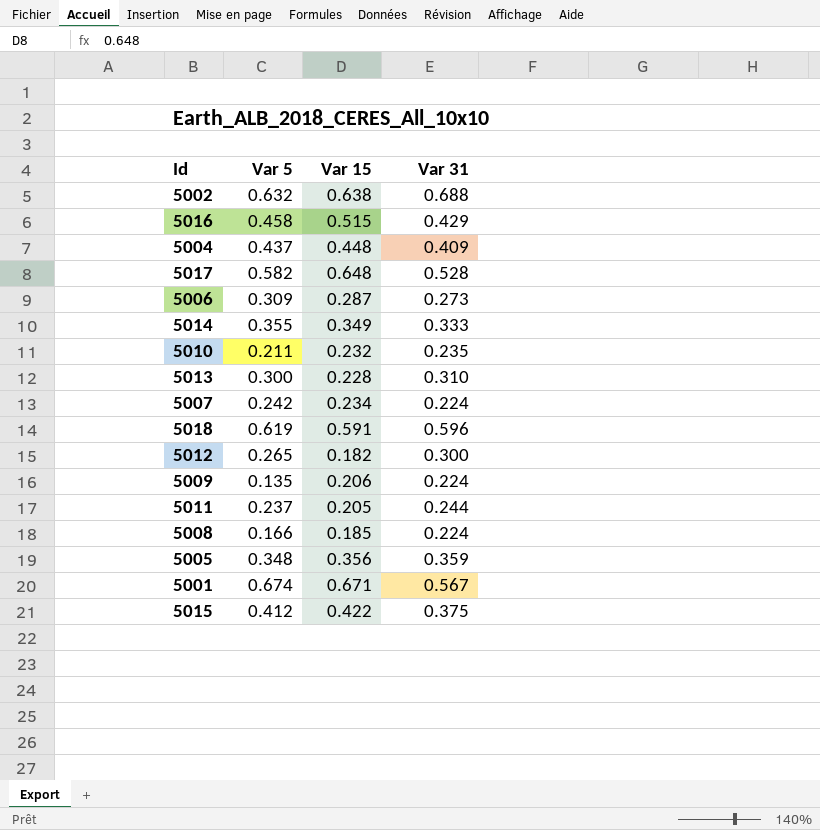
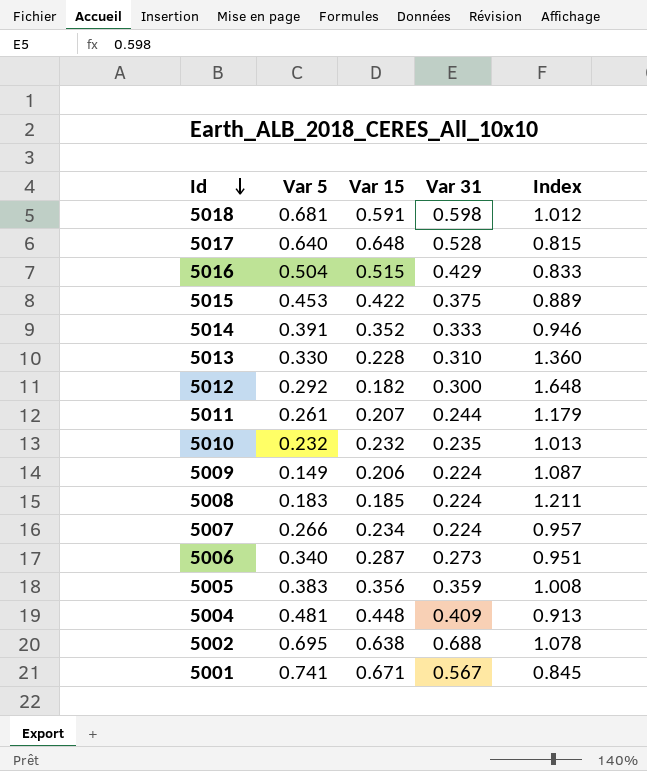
row order: none -> Id descending
column Index | formula: none -> [Var 31] / [Var 15]
5018 | Var 5: 0.619 -> 0.681
5018 | Var 31: 0.596 -> 0.598
5017 | Var 5: 0.582 -> 0.640
5016 | Var 5: 0.458 -> 0.504
5015 | Var 5: 0.412 -> 0.453
5014 | Var 5: 0.355 -> 0.391
5014 | Var 15: 0.349 -> 0.352
5013 | Var 5: 0.300 -> 0.330
5012 | Var 5: 0.265 -> 0.292
5011 | Var 5: 0.237 -> 0.261
5011 | Var 15: 0.205 -> 0.207
5010 | Var 5: 0.211 -> 0.232
5009 | Var 5: 0.135 -> 0.149
5008 | Var 5: 0.166 -> 0.183
5007 | Var 5: 0.242 -> 0.266
5006 | Var 5: 0.309 -> 0.340
5005 | Var 5: 0.348 -> 0.383
5004 | Var 5: 0.437 -> 0.481
5002 | Var 5: 0.632 -> 0.695
5001 | Var 5: 0.674 -> 0.741

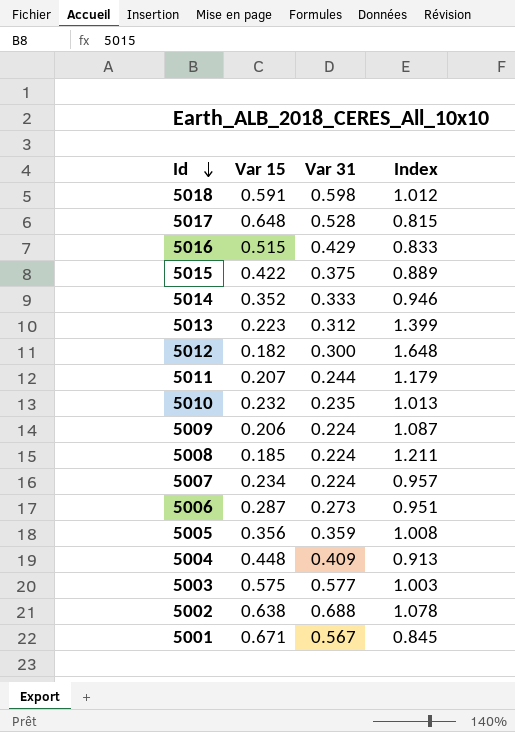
column Var 5 | position: 2 -> none
5013 | Var 15: 0.228 -> 0.223
5013 | Var 31: 0.310 -> 0.312
5013 | Index: 1.360 -> 1.399
row 5003: none -> 0.575 | 0.577 | 1.003

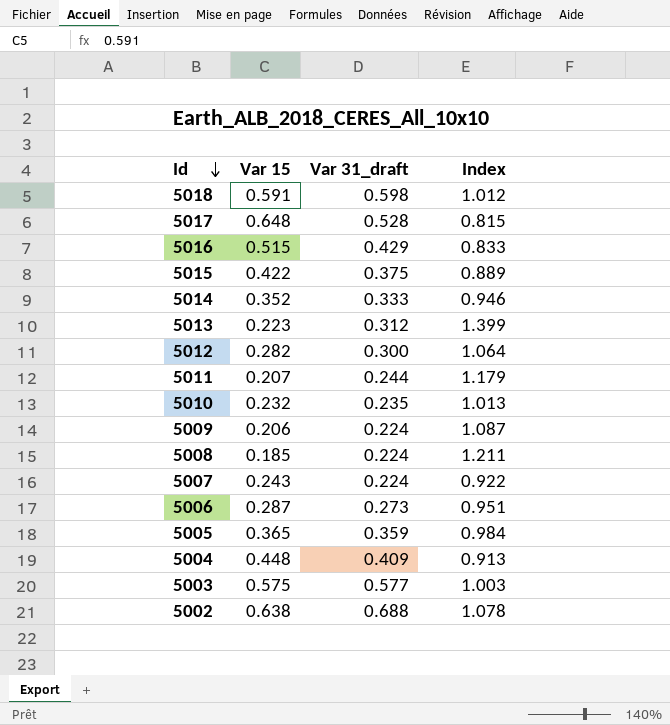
column name: Var 31 -> Var 31_draft
row 5001: 0.671 | 0.567 | 0.845 -> none
5012 | Var 15: 0.182 -> 0.282
5012 | Index: 1.648 -> 1.064
5007 | Var 15: 0.234 -> 0.243
5007 | Index: 0.957 -> 0.922
5005 | Var 15: 0.356 -> 0.365
5005 | Index: 1.008 -> 0.984

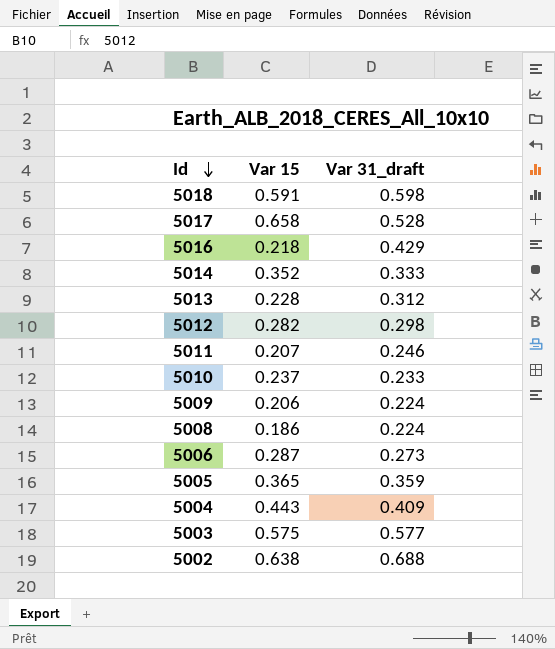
column Index | formula: [Var 31_draft] / [Var 15] -> none
row 5015: 0.422 | 0.375 | 0.889 -> none
row 5007: 0.243 | 0.224 | 0.922 -> none
5017 | Var 15: 0.648 -> 0.658
5016 | Var 15: 0.515 -> 0.218
5013 | Var 15: 0.223 -> 0.228
5012 | Var 31_draft: 0.300 -> 0.298
5011 | Var 31_draft: 0.244 -> 0.246
5010 | Var 15: 0.232 -> 0.237
5010 | Var 31_draft: 0.235 -> 0.233
5008 | Var 15: 0.185 -> 0.186
5004 | Var 15: 0.448 -> 0.443

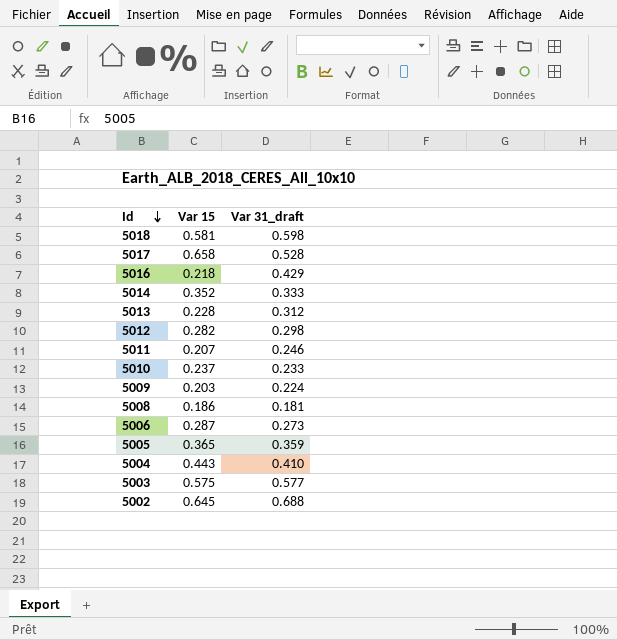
5018 | Var 15: 0.591 -> 0.581
5009 | Var 15: 0.206 -> 0.203
5008 | Var 31_draft: 0.224 -> 0.181
5004 | Var 31_draft: 0.409 -> 0.410
5002 | Var 15: 0.638 -> 0.645

